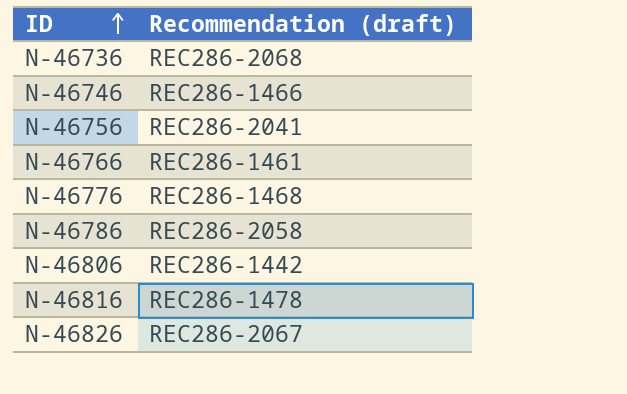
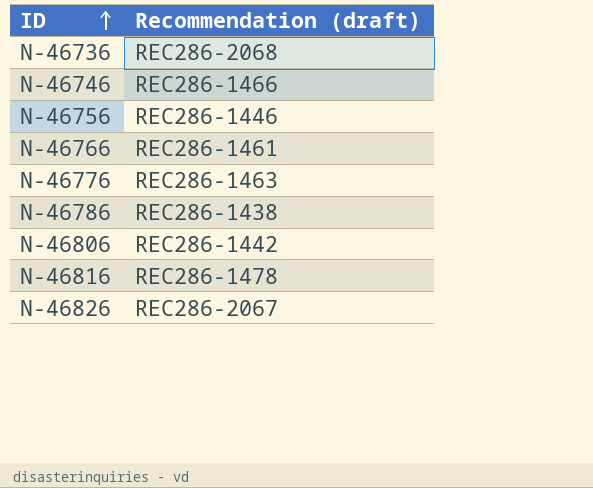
N-46756 | Recommendation (draft): REC286-2041 -> REC286-1446
N-46776 | Recommendation (draft): REC286-1468 -> REC286-1463
N-46786 | Recommendation (draft): REC286-2058 -> REC286-1438

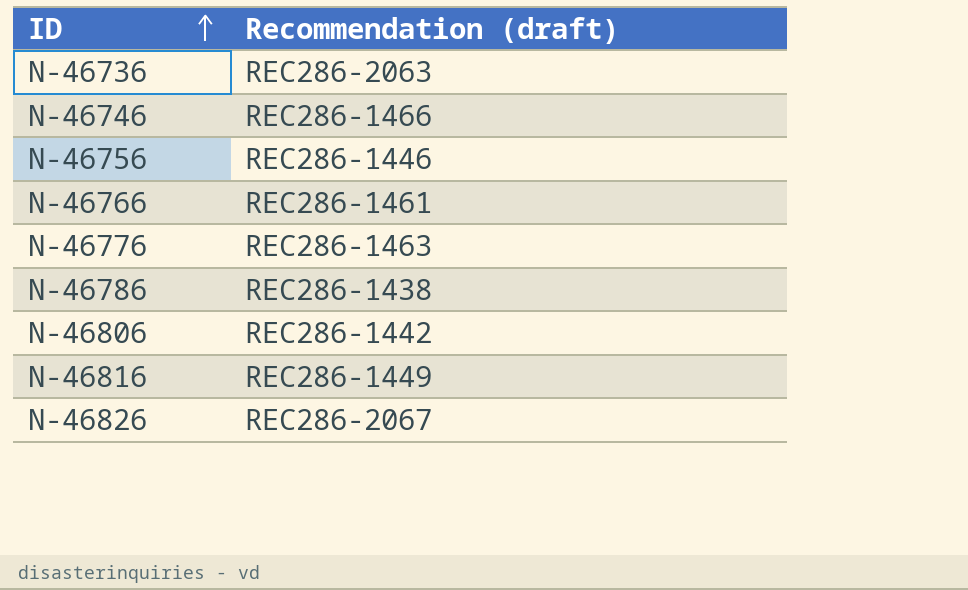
N-46736 | Recommendation (draft): REC286-2068 -> REC286-2063
N-46816 | Recommendation (draft): REC286-1478 -> REC286-1449

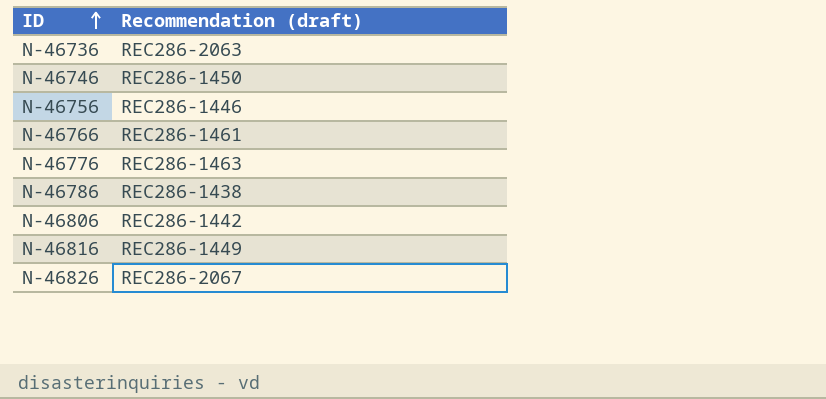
N-46746 | Recommendation (draft): REC286-1466 -> REC286-1450

